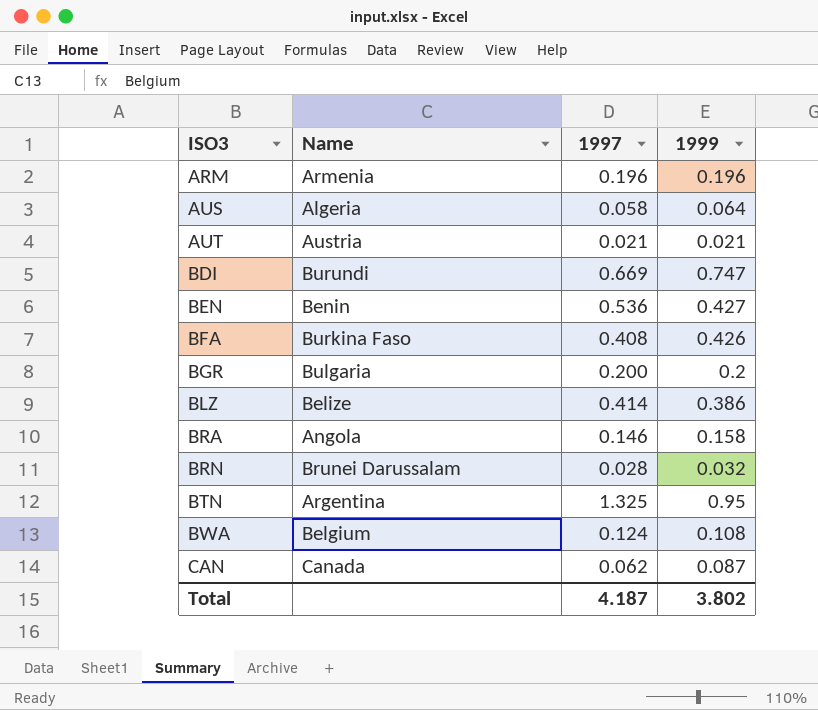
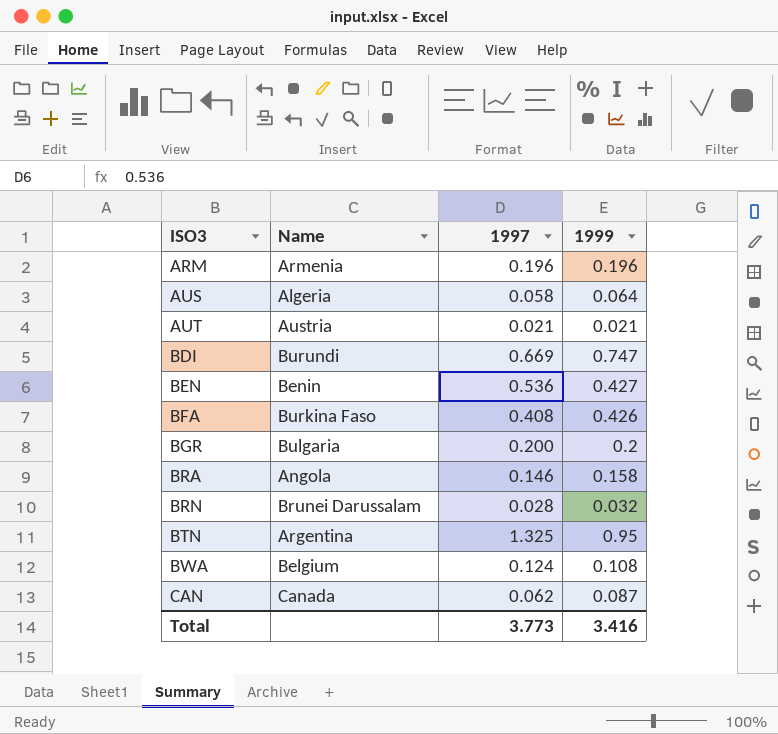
row BLZ: Belize | 0.414 | 0.386 -> none
Total | 1997: 4.187 -> 3.773
Total | 1999: 3.802 -> 3.416

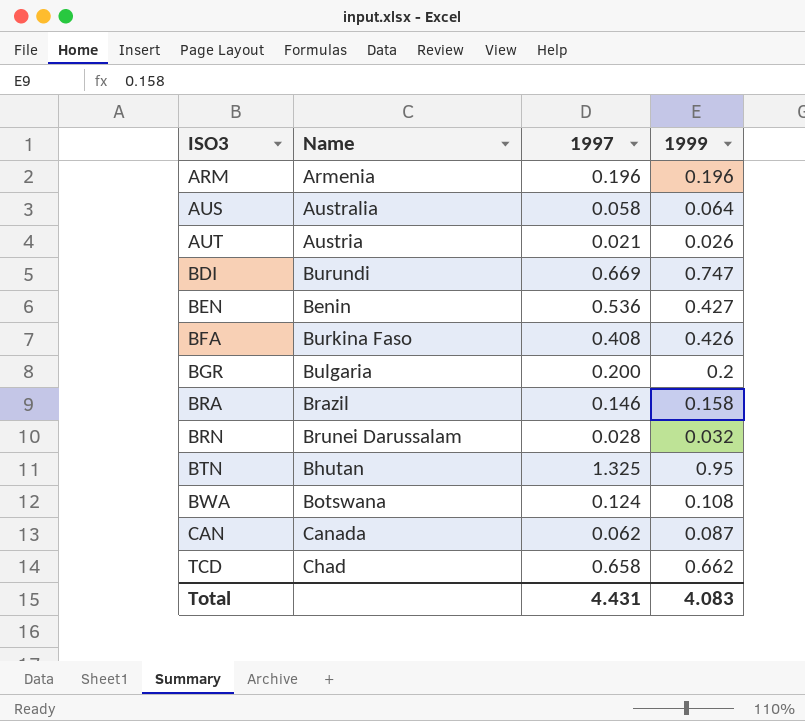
AUS | Name: Algeria -> Australia
AUT | 1999: 0.021 -> 0.026
BRA | Name: Angola -> Brazil
BTN | Name: Argentina -> Bhutan
BWA | Name: Belgium -> Botswana
row TCD: none -> Chad | 0.658 | 0.662
Total | 1997: 3.773 -> 4.431
Total | 1999: 3.416 -> 4.083

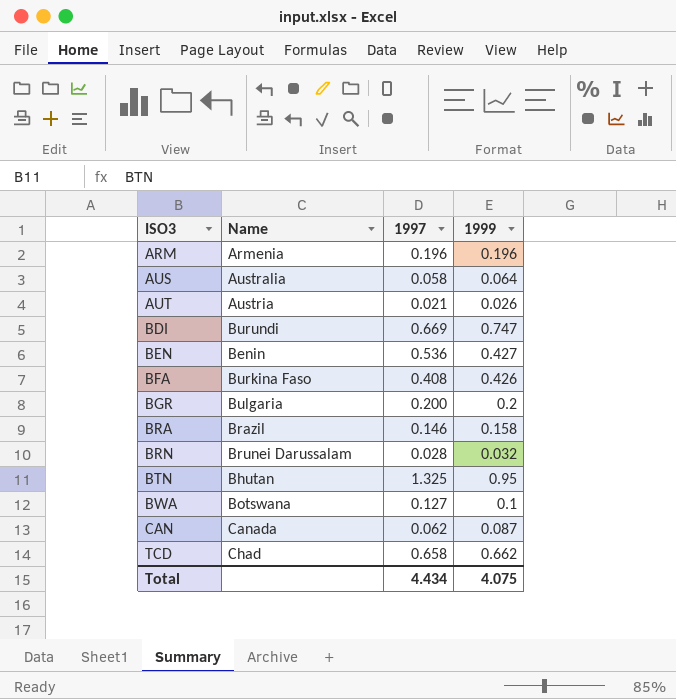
BWA | 1997: 0.124 -> 0.127
BWA | 1999: 0.108 -> 0.1
Total | 1997: 4.431 -> 4.434
Total | 1999: 4.083 -> 4.075

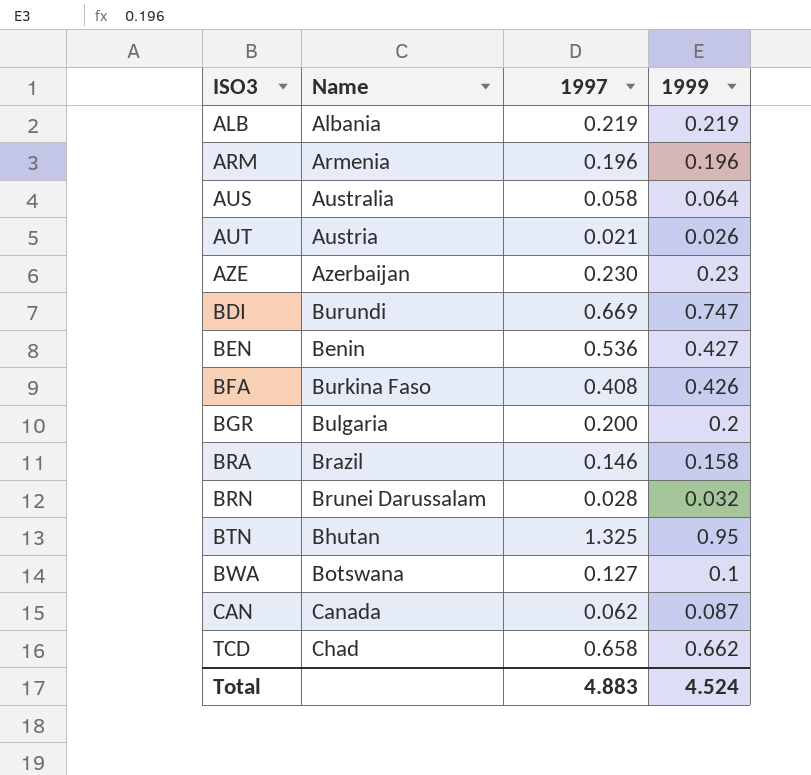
row ALB: none -> Albania | 0.219 | 0.219
row AZE: none -> Azerbaijan | 0.230 | 0.23
Total | 1997: 4.434 -> 4.883
Total | 1999: 4.075 -> 4.524

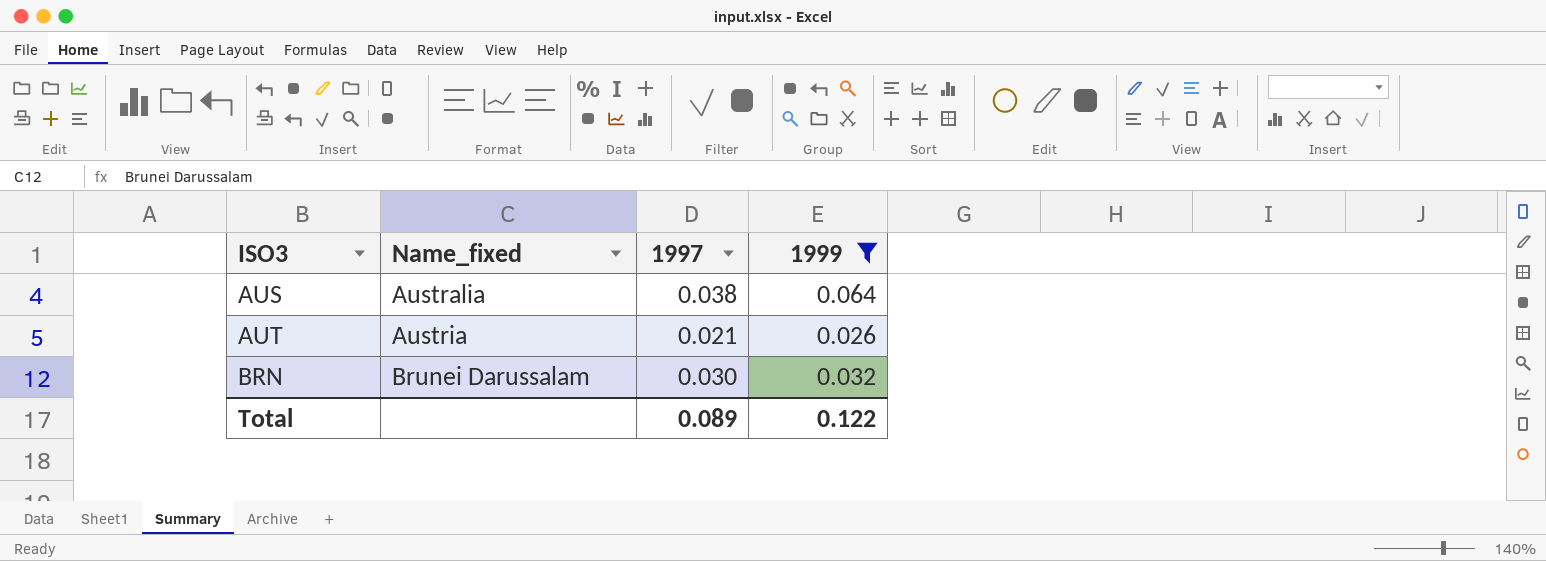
filter: none -> 1999 <= 0.064
column name: Name -> Name_fixed
AUS | 1997: 0.058 -> 0.038
BRN | 1997: 0.028 -> 0.030
Total | 1997: 4.883 -> 0.089
Total | 1999: 4.524 -> 0.122

